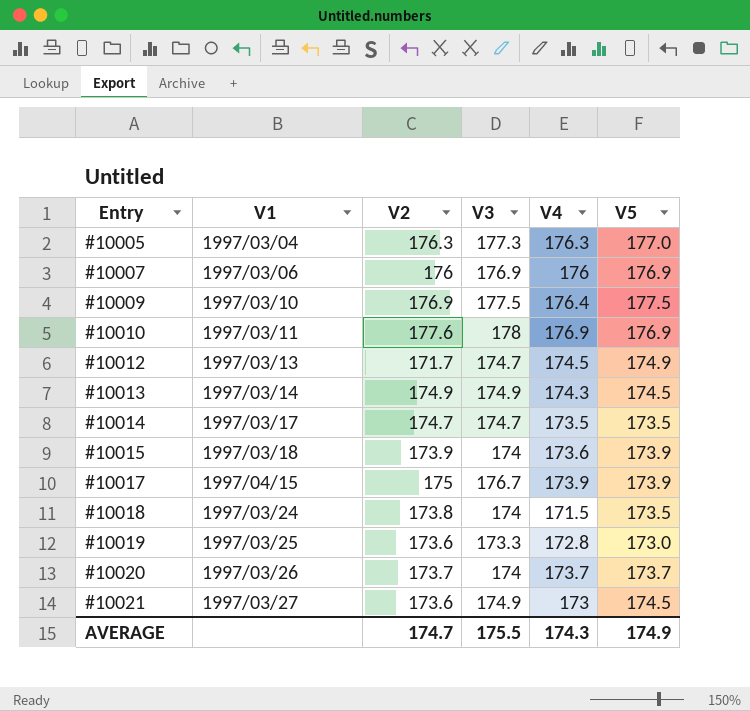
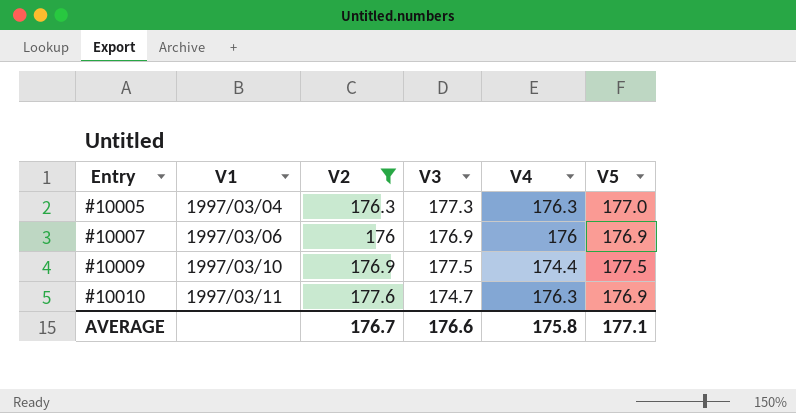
filter: none -> V2 >= 176
#10009 | V4: 176.4 -> 174.4
#10010 | V3: 178 -> 174.7
#10010 | V4: 176.9 -> 176.3
AVERAGE | V2: 174.7 -> 176.7
AVERAGE | V3: 175.5 -> 176.6
AVERAGE | V4: 174.3 -> 175.8
AVERAGE | V5: 174.9 -> 177.1

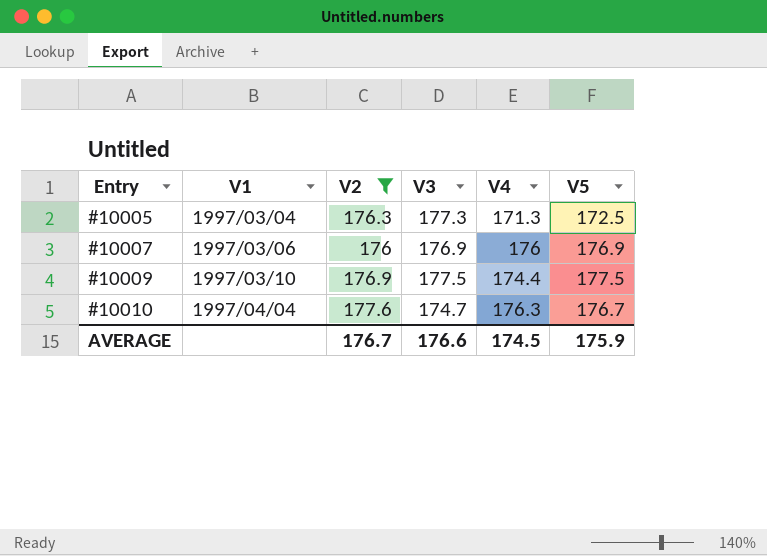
#10005 | V4: 176.3 -> 171.3
#10005 | V5: 177.0 -> 172.5
#10010 | V1: 1997/03/11 -> 1997/04/04
#10010 | V5: 176.9 -> 176.7
AVERAGE | V4: 175.8 -> 174.5
AVERAGE | V5: 177.1 -> 175.9

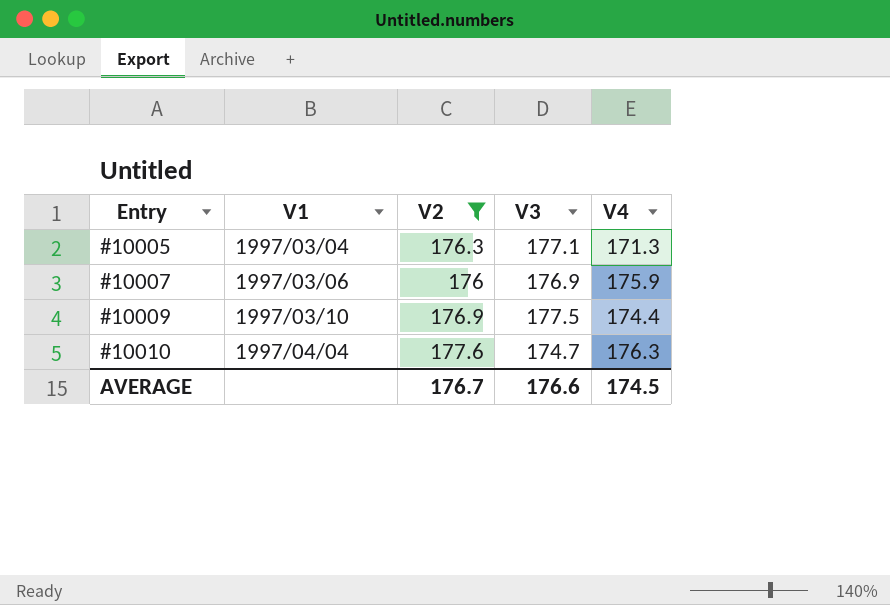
column V5 | position: 6 -> none
#10005 | V3: 177.3 -> 177.1
#10007 | V4: 176 -> 175.9

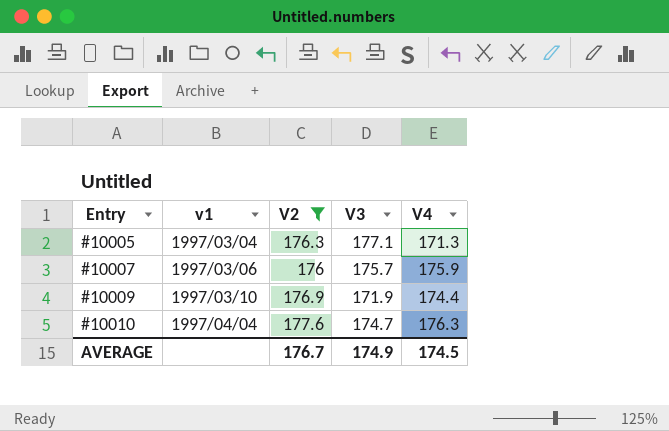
column name: V1 -> v1
#10007 | V3: 176.9 -> 175.7
#10009 | V3: 177.5 -> 171.9
AVERAGE | V3: 176.6 -> 174.9

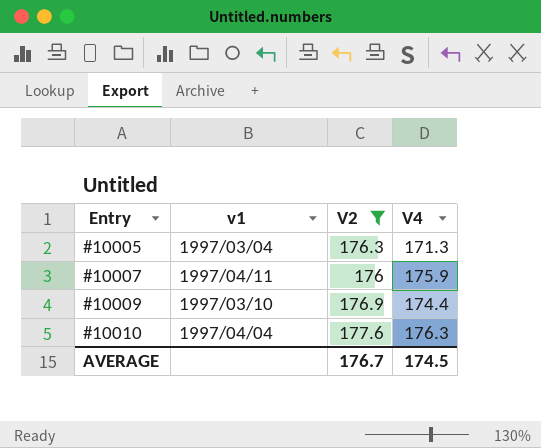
column V3 | position: 4 -> none
#10007 | v1: 1997/03/06 -> 1997/04/11

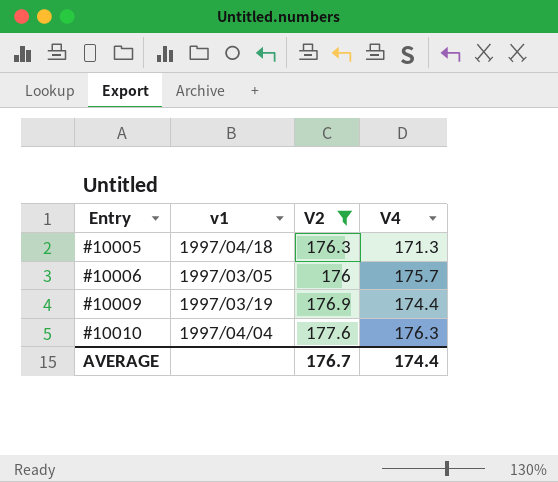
row #10007: 1997/04/11 | 176 | 175.9 -> none
#10005 | v1: 1997/03/04 -> 1997/04/18
row #10006: none -> 1997/03/05 | 176 | 175.7
#10009 | v1: 1997/03/10 -> 1997/03/19
AVERAGE | V4: 174.5 -> 174.4

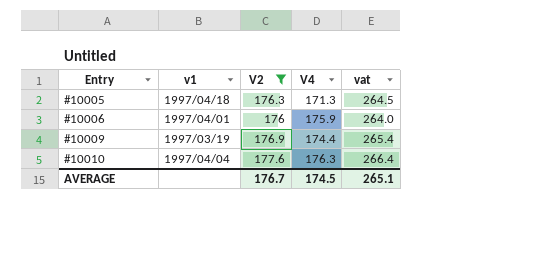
column vat | formula: none -> [V2] * 1.5
#10006 | v1: 1997/03/05 -> 1997/04/01
#10006 | V4: 175.7 -> 175.9
AVERAGE | V4: 174.4 -> 174.5

